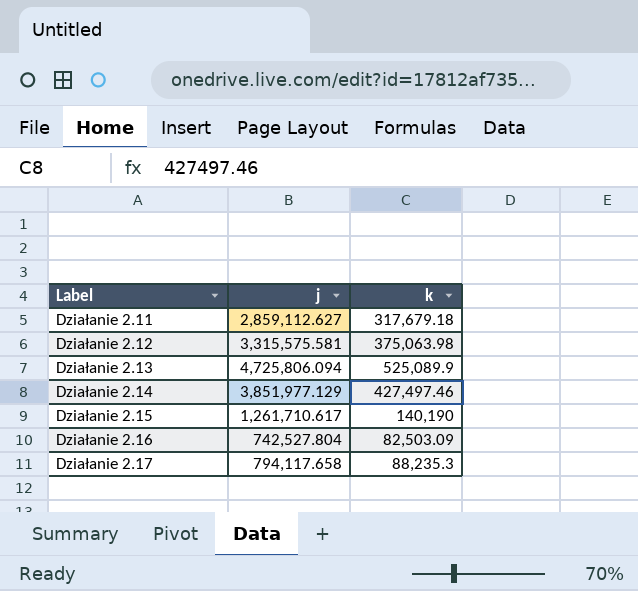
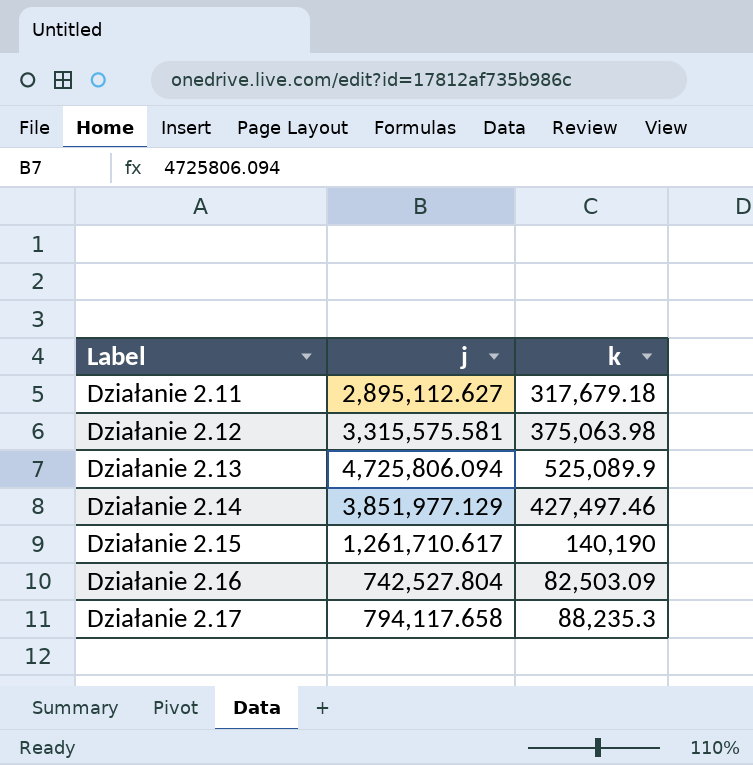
Działanie 2.11 | j: 2,859,112.627 -> 2,895,112.627

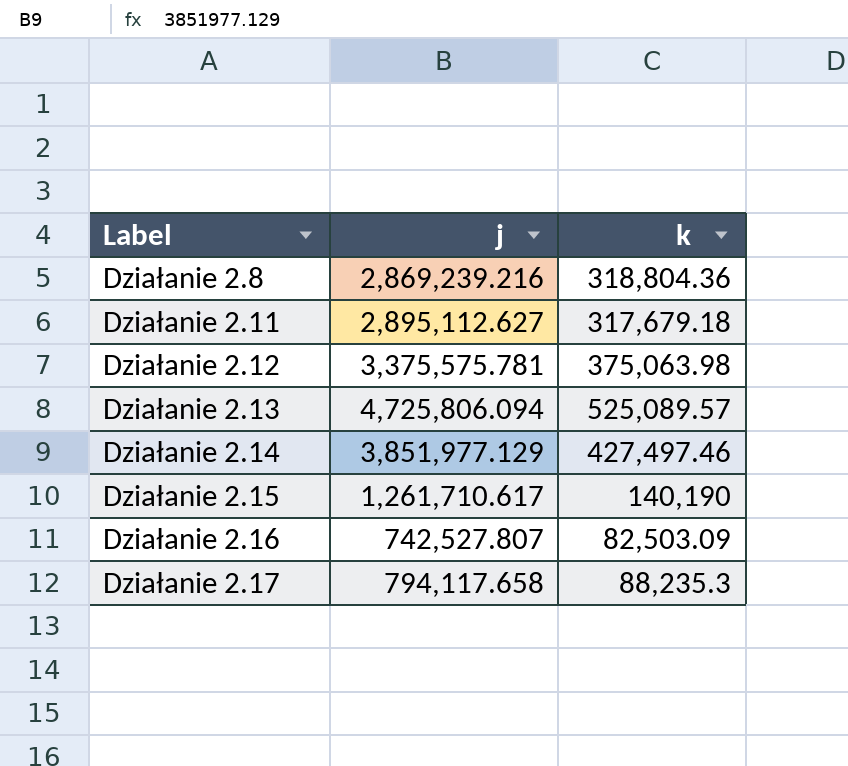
row Działanie 2.8: none -> 2,869,239.216 | 318,804.36
Działanie 2.12 | j: 3,315,575.581 -> 3,375,575.781
Działanie 2.13 | k: 525,089.9 -> 525,089.57
Działanie 2.16 | j: 742,527.804 -> 742,527.807

